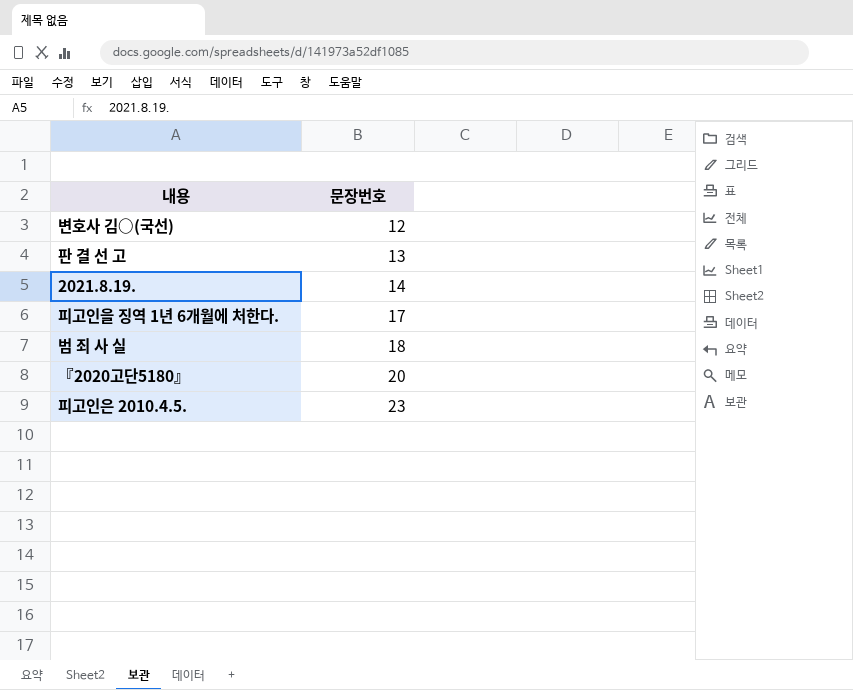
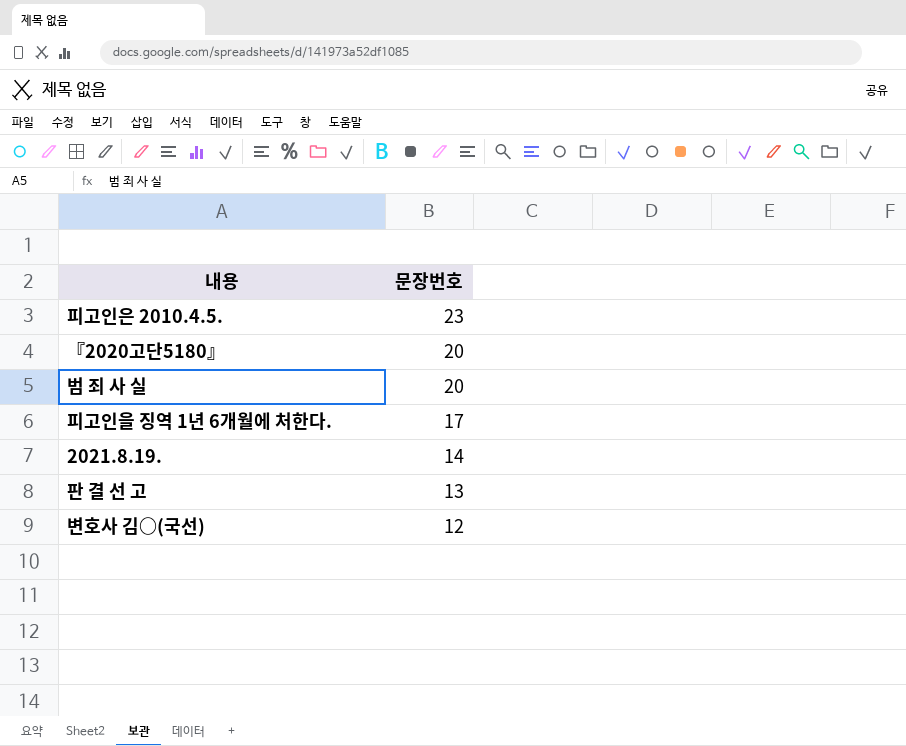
row order: 문장번호 ascending -> 문장번호 descending
범 죄 사 실 | 문장번호: 18 -> 20

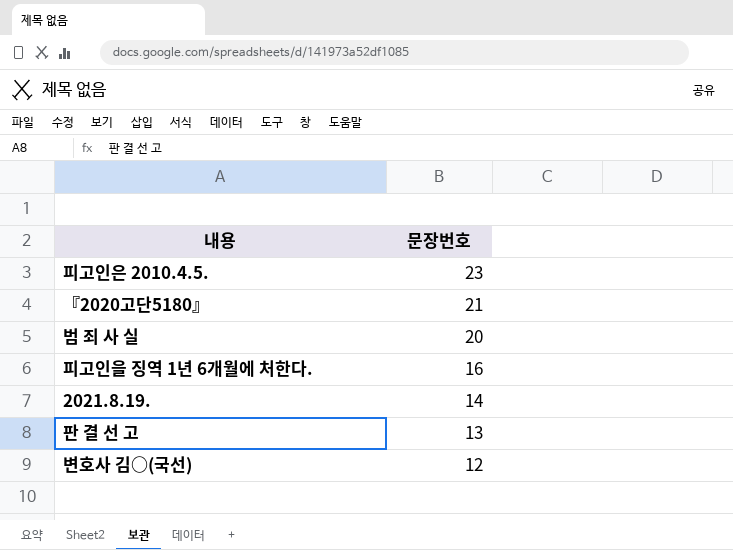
『2020고단5180』 | 문장번호: 20 -> 21
피고인을 징역 1년 6개월에 처한다. | 문장번호: 17 -> 16

